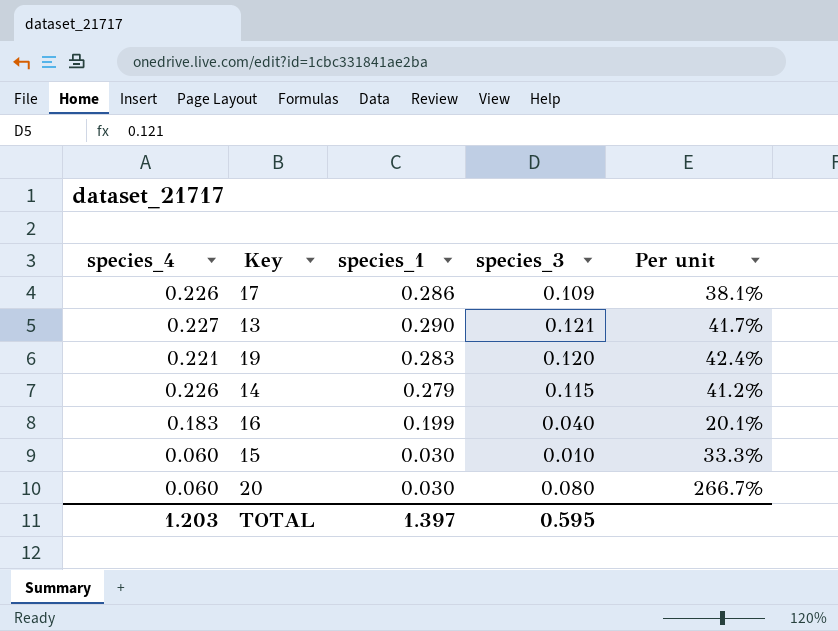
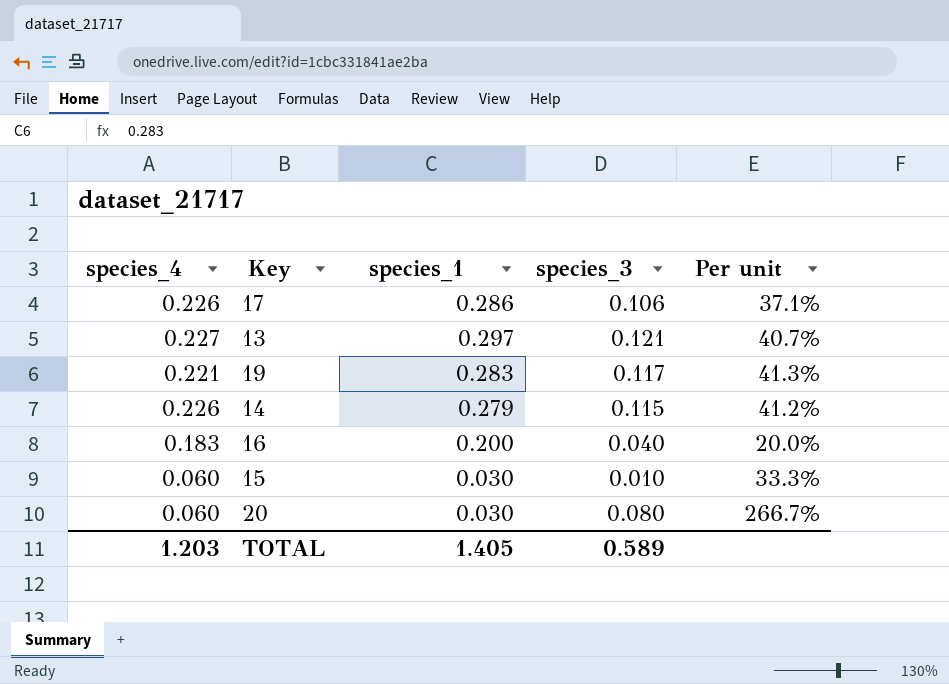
17 | species_3: 0.109 -> 0.106
17 | Per unit: 38.1% -> 37.1%
13 | species_1: 0.290 -> 0.297
13 | Per unit: 41.7% -> 40.7%
19 | species_3: 0.120 -> 0.117
19 | Per unit: 42.4% -> 41.3%
16 | species_1: 0.199 -> 0.200
16 | Per unit: 20.1% -> 20.0%
TOTAL | species_1: 1.397 -> 1.405
TOTAL | species_3: 0.595 -> 0.589

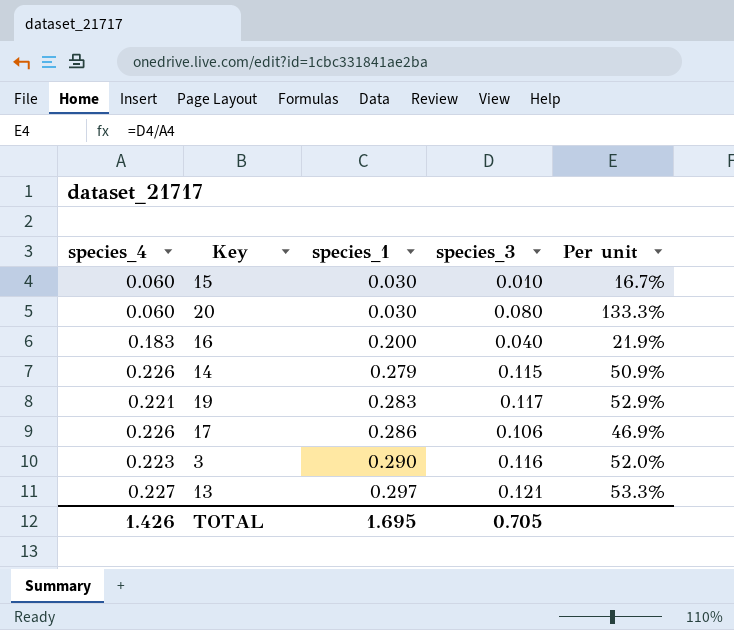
row order: none -> species_1 ascending
column Per unit | formula: [species_3] / [species_1] -> [species_3] / [species_4]
row 3: none -> 0.223 | 0.290 | 0.116 | 52.0%
TOTAL | species_4: 1.203 -> 1.426
TOTAL | species_1: 1.405 -> 1.695
TOTAL | species_3: 0.589 -> 0.705

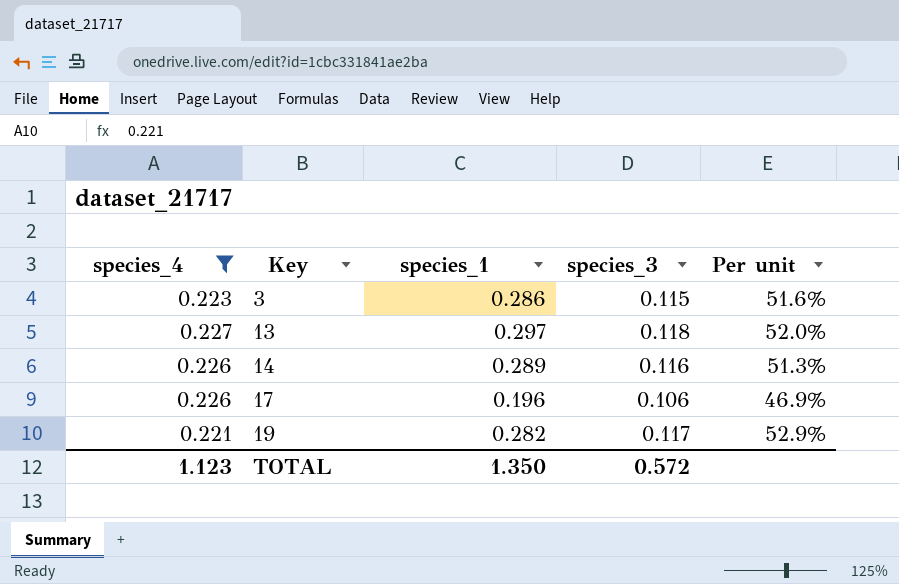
filter: none -> species_4 >= 0.221
row order: species_1 ascending -> Key ascending
3 | species_1: 0.290 -> 0.286
3 | species_3: 0.116 -> 0.115
3 | Per unit: 52.0% -> 51.6%
13 | species_3: 0.121 -> 0.118
13 | Per unit: 53.3% -> 52.0%
14 | species_1: 0.279 -> 0.289
14 | species_3: 0.115 -> 0.116
14 | Per unit: 50.9% -> 51.3%
17 | species_1: 0.286 -> 0.196
19 | species_1: 0.283 -> 0.282
TOTAL | species_4: 1.426 -> 1.123
TOTAL | species_1: 1.695 -> 1.350
TOTAL | species_3: 0.705 -> 0.572

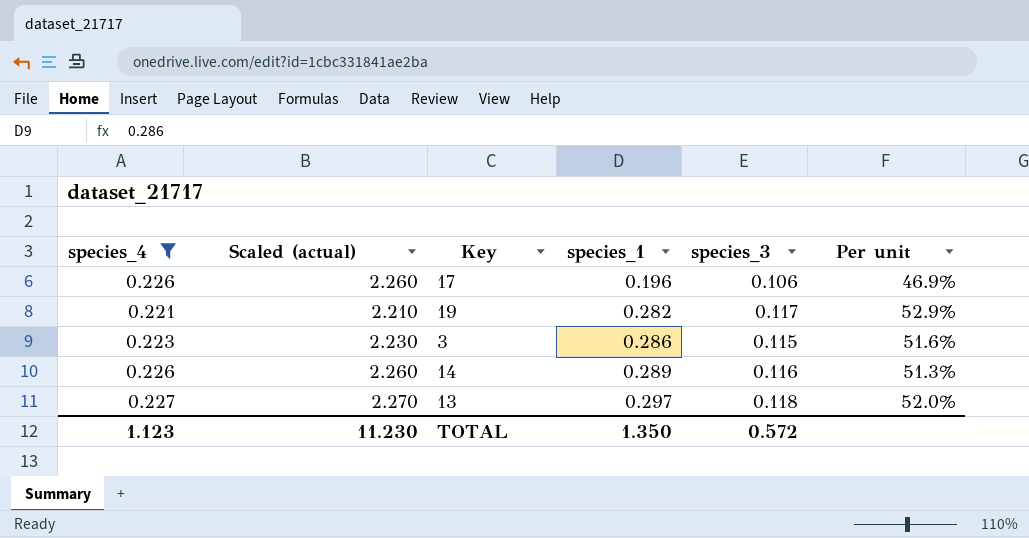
row order: Key ascending -> species_1 ascending
column Scaled (actual) | formula: none -> [species_4] * 10

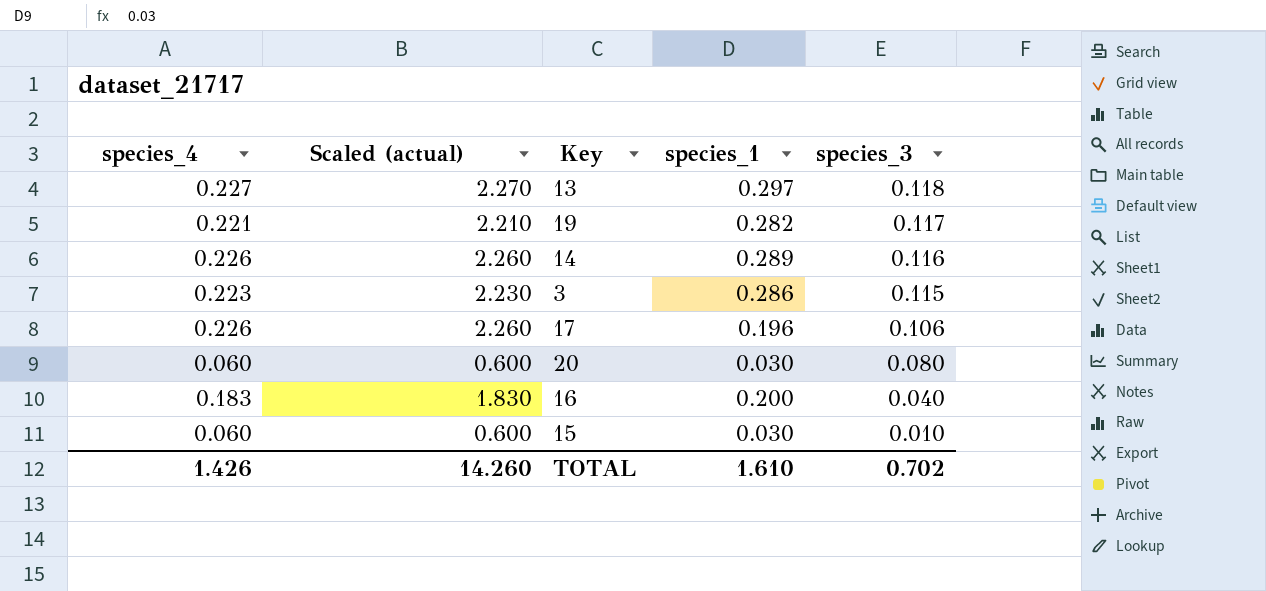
filter: species_4 >= 0.221 -> none
row order: species_1 ascending -> species_3 descending
column Per unit | formula: [species_3] / [species_4] -> none
TOTAL | species_4: 1.123 -> 1.426
TOTAL | Scaled (actual): 11.230 -> 14.260
TOTAL | species_1: 1.350 -> 1.610
TOTAL | species_3: 0.572 -> 0.702

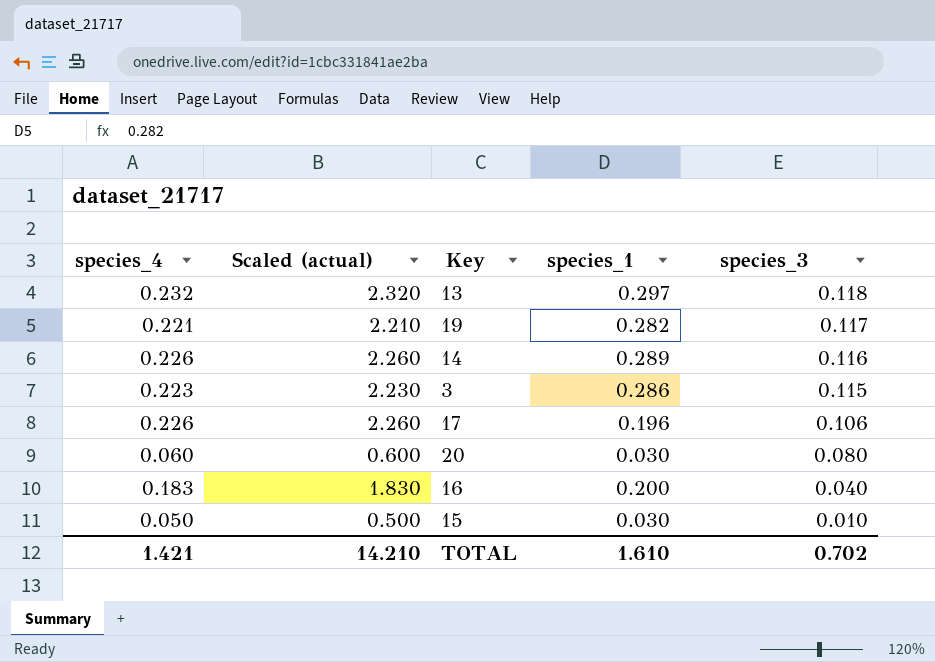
13 | species_4: 0.227 -> 0.232
13 | Scaled (actual): 2.270 -> 2.320
15 | species_4: 0.060 -> 0.050
15 | Scaled (actual): 0.600 -> 0.500
TOTAL | species_4: 1.426 -> 1.421
TOTAL | Scaled (actual): 14.260 -> 14.210

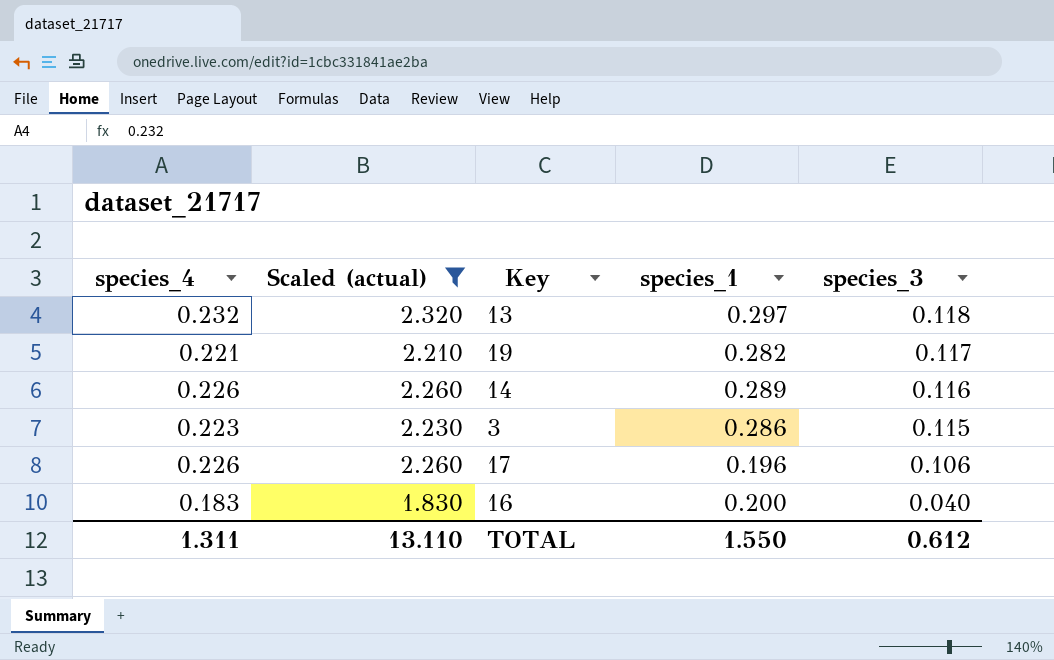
filter: none -> Scaled (actual) >= 1.830
TOTAL | species_4: 1.421 -> 1.311
TOTAL | Scaled (actual): 14.210 -> 13.110
TOTAL | species_1: 1.610 -> 1.550
TOTAL | species_3: 0.702 -> 0.612

